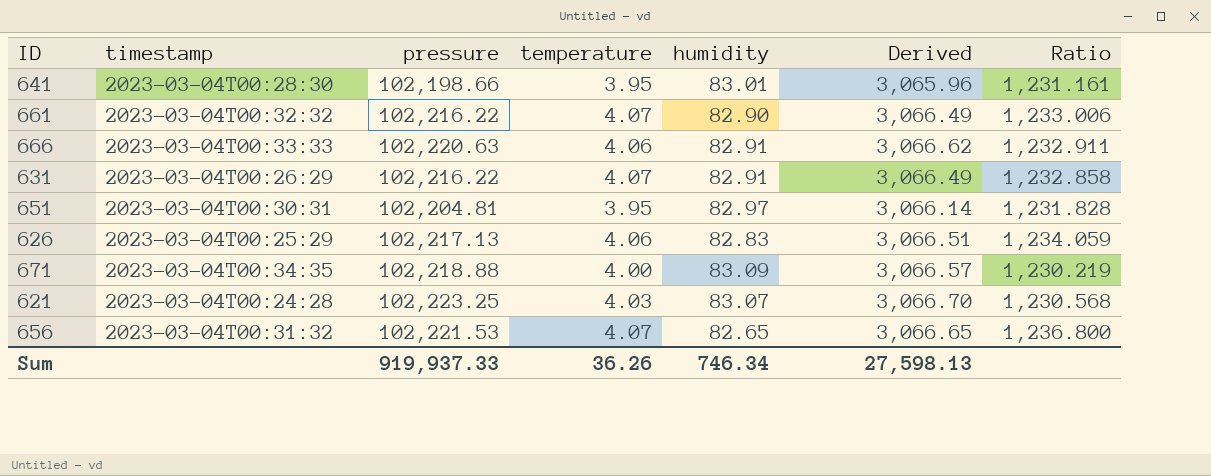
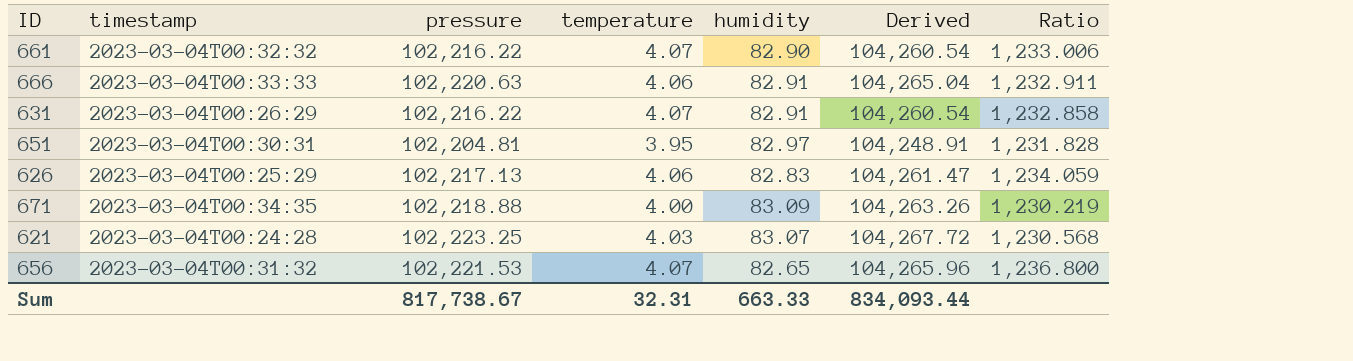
column Derived | formula: [pressure] * 0.03 -> [pressure] * 1.02
row 641: 2023-03-04T00:28:30 | 102,198.66 | 3.95 | 83.01 | 3,065.96 | 1,231.161 -> none
Sum | pressure: 919,937.33 -> 817,738.67
Sum | temperature: 36.26 -> 32.31
Sum | humidity: 746.34 -> 663.33
Sum | Derived: 27,598.13 -> 834,093.44

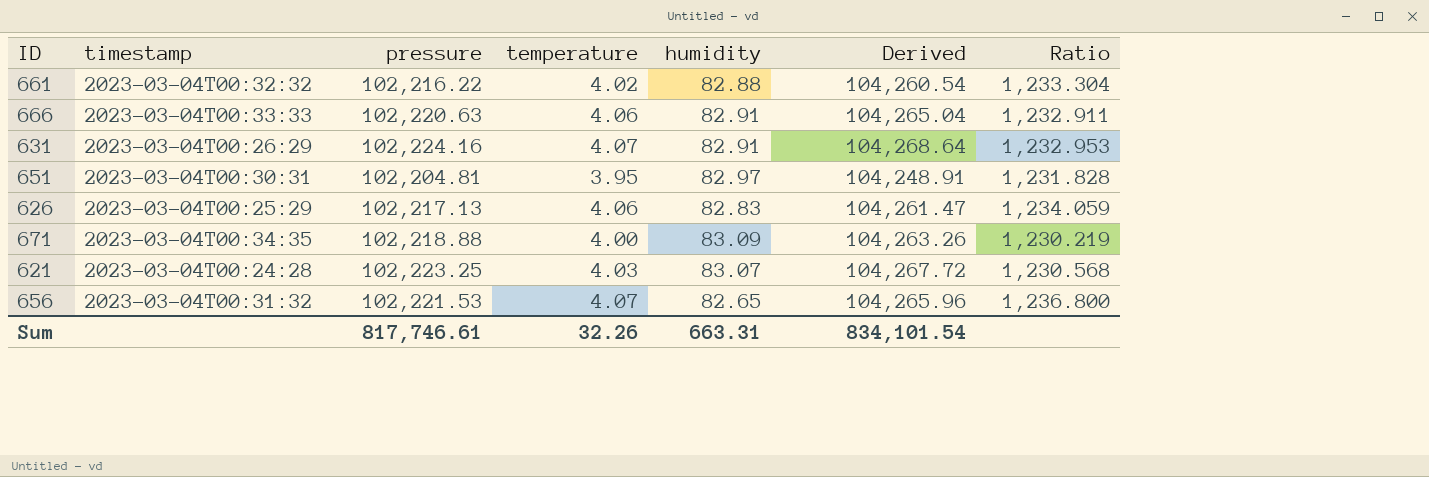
661 | temperature: 4.07 -> 4.02
661 | humidity: 82.90 -> 82.88
661 | Ratio: 1,233.006 -> 1,233.304
631 | pressure: 102,216.22 -> 102,224.16
631 | Derived: 104,260.54 -> 104,268.64
631 | Ratio: 1,232.858 -> 1,232.953
Sum | pressure: 817,738.67 -> 817,746.61
Sum | temperature: 32.31 -> 32.26
Sum | humidity: 663.33 -> 663.31
Sum | Derived: 834,093.44 -> 834,101.54

